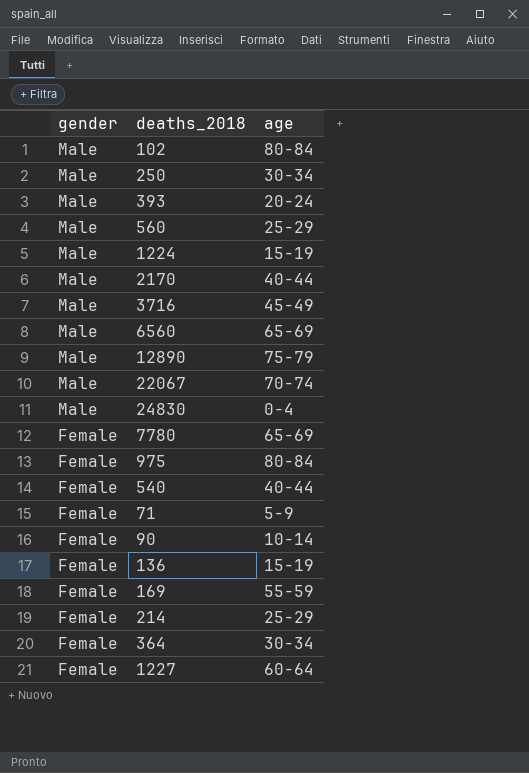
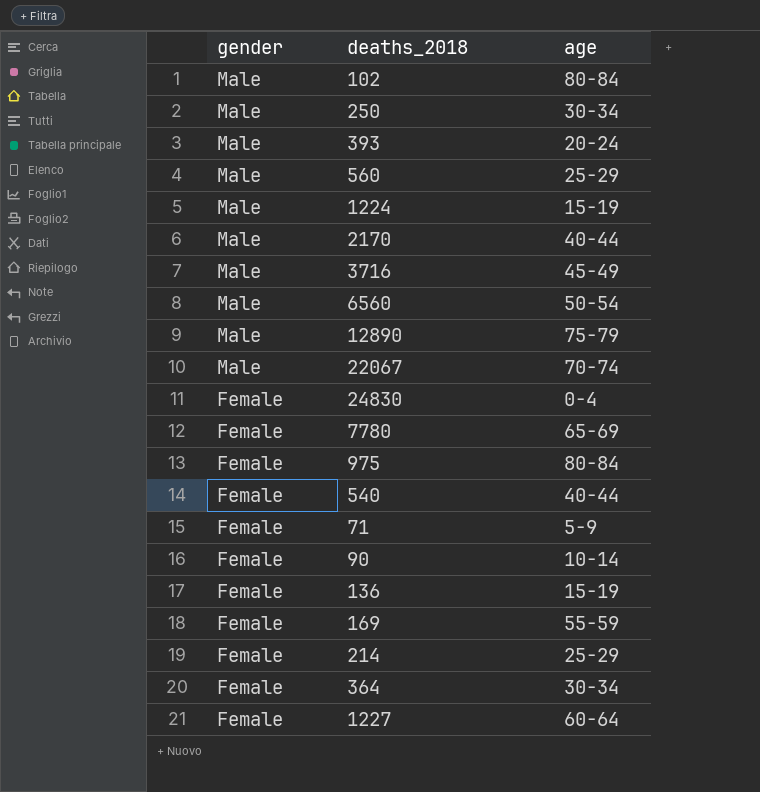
6560 | age: 65-69 -> 50-54
24830 | gender: Male -> Female

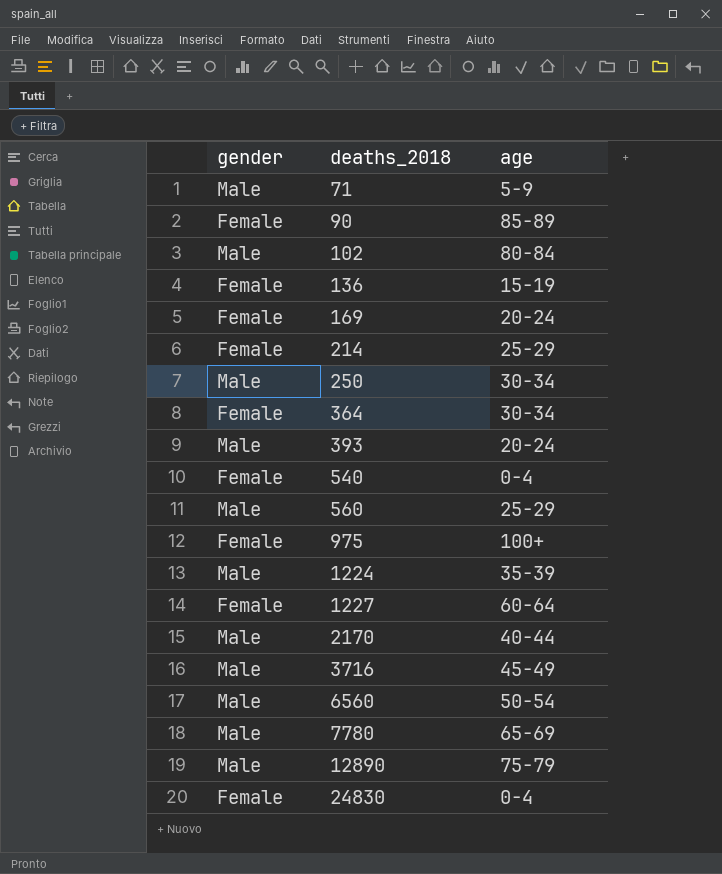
row order: gender descending -> deaths_2018 ascending
row 22067: Male | 70-74 -> none
71 | gender: Female -> Male
90 | age: 10-14 -> 85-89
169 | age: 55-59 -> 20-24
540 | age: 40-44 -> 0-4
975 | age: 80-84 -> 100+
1224 | age: 15-19 -> 35-39
7780 | gender: Female -> Male

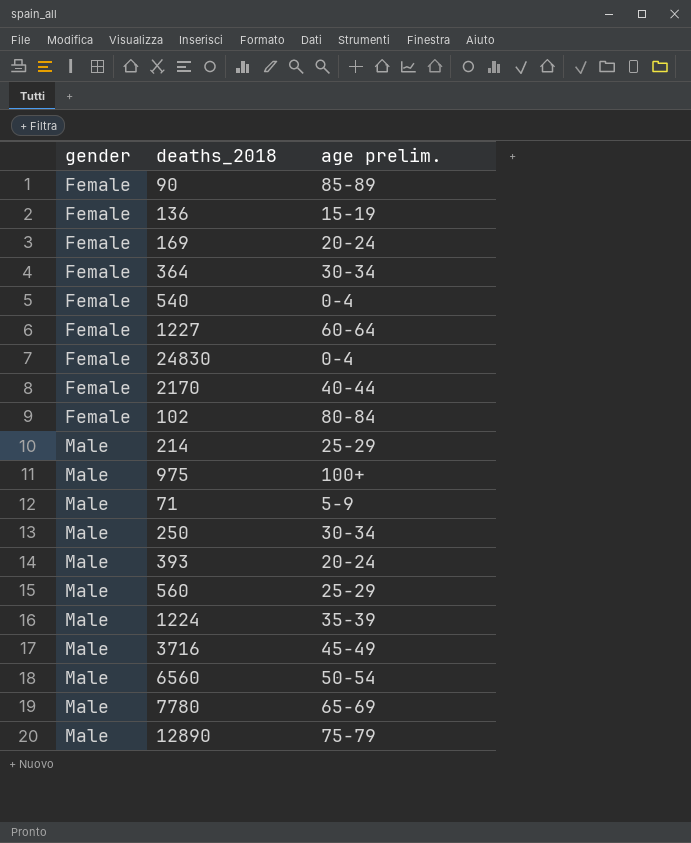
row order: deaths_2018 ascending -> gender ascending
column name: age -> age prelim.
2170 | gender: Male -> Female
102 | gender: Male -> Female
214 | gender: Female -> Male
975 | gender: Female -> Male

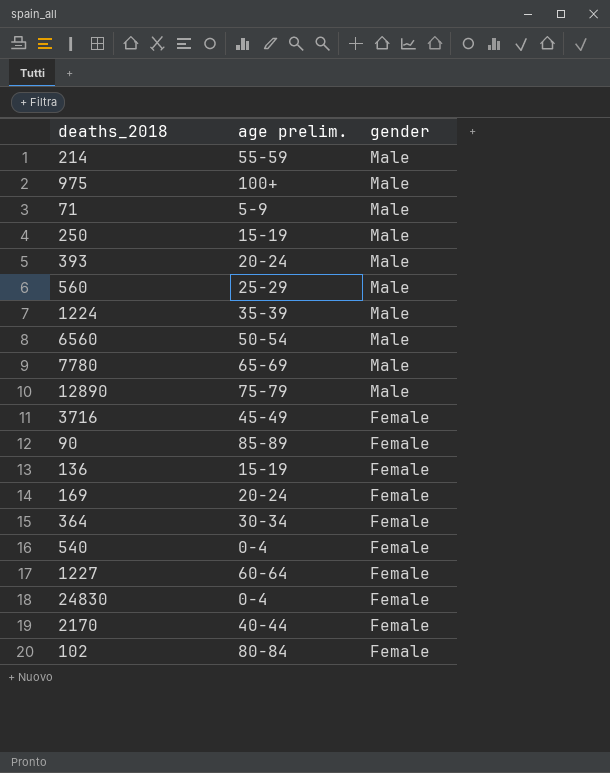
row order: gender ascending -> gender descending
column gender | position: 1 -> 3
214 | age prelim.: 25-29 -> 55-59
250 | age prelim.: 30-34 -> 15-19
3716 | gender: Male -> Female

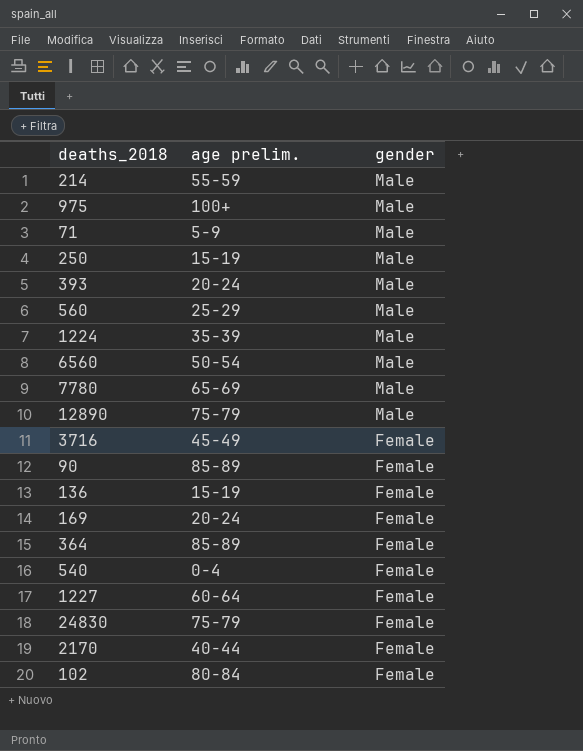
364 | age prelim.: 30-34 -> 85-89
24830 | age prelim.: 0-4 -> 75-79

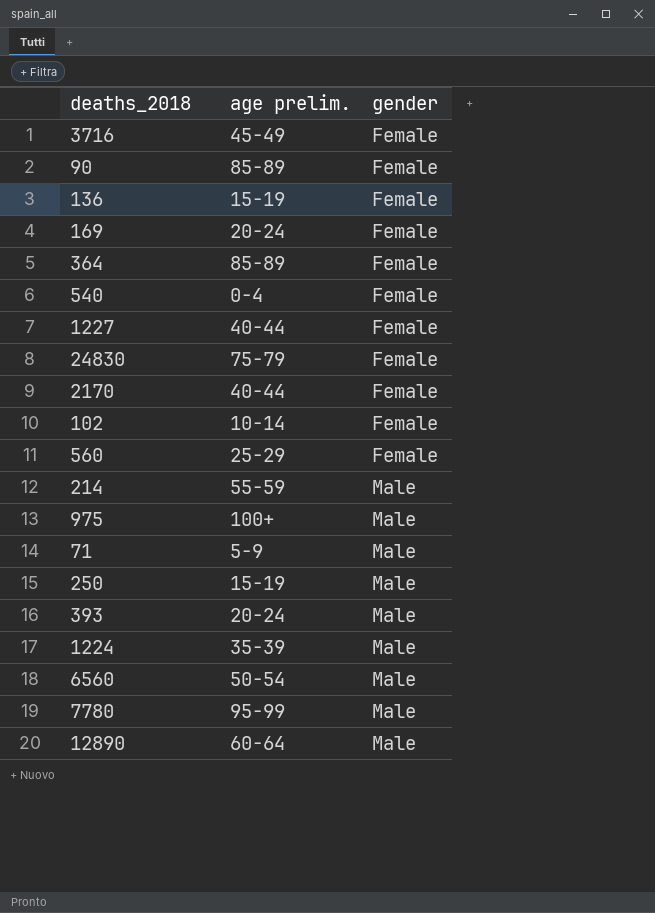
row order: gender descending -> gender ascending
1227 | age prelim.: 60-64 -> 40-44
102 | age prelim.: 80-84 -> 10-14
560 | gender: Male -> Female
7780 | age prelim.: 65-69 -> 95-99
12890 | age prelim.: 75-79 -> 60-64

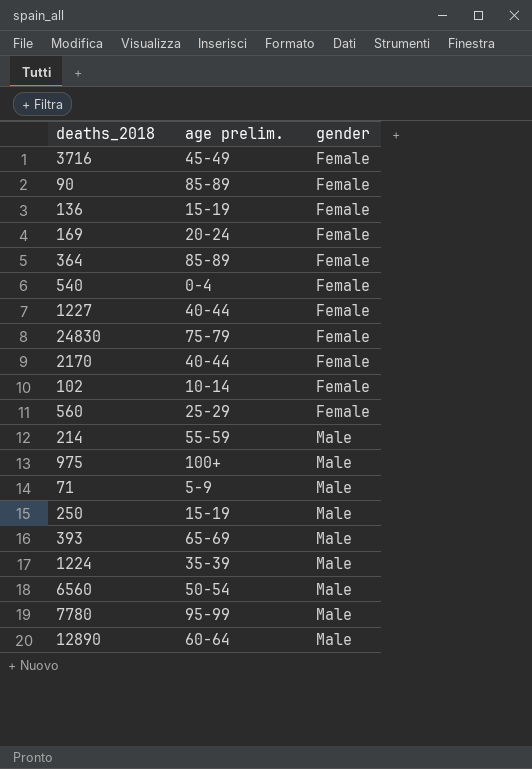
393 | age prelim.: 20-24 -> 65-69

